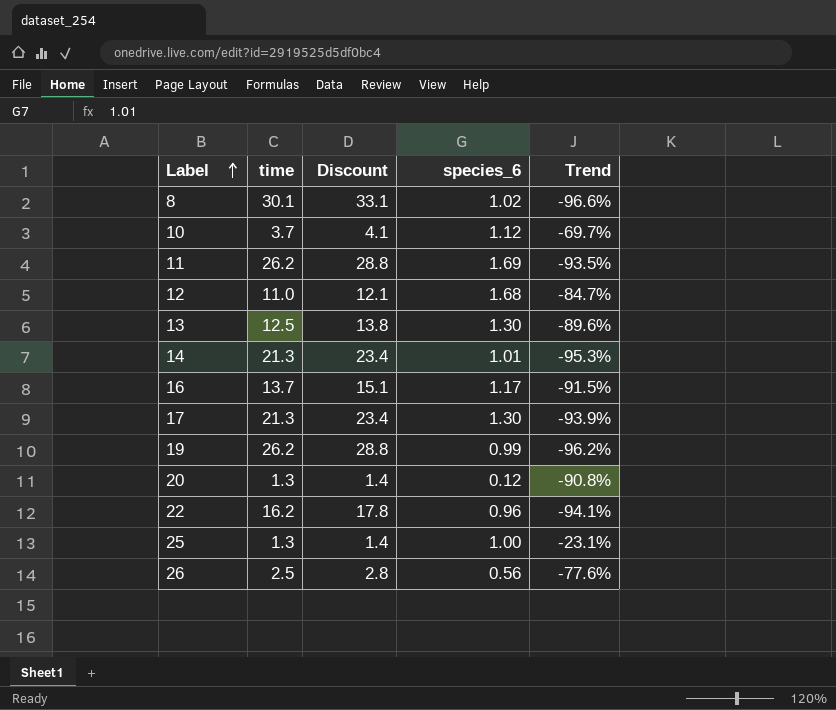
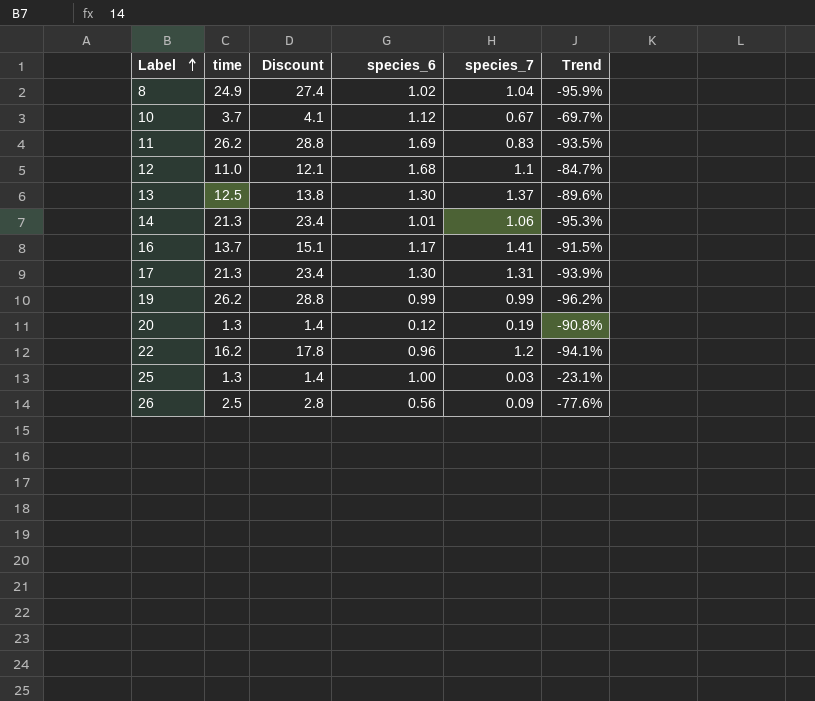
column species_7 | position: none -> 5
8 | time: 30.1 -> 24.9
8 | Discount: 33.1 -> 27.4
8 | Trend: -96.6% -> -95.9%

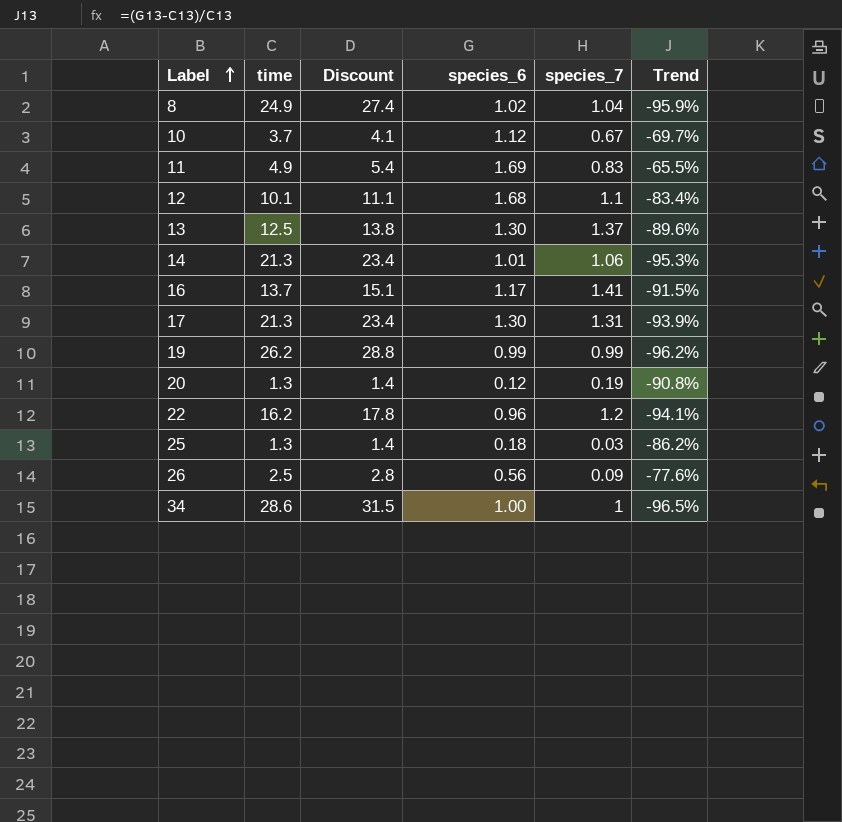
11 | time: 26.2 -> 4.9
11 | Discount: 28.8 -> 5.4
11 | Trend: -93.5% -> -65.5%
12 | time: 11.0 -> 10.1
12 | Discount: 12.1 -> 11.1
12 | Trend: -84.7% -> -83.4%
25 | species_6: 1.00 -> 0.18
25 | Trend: -23.1% -> -86.2%
row 34: none -> 28.6 | 31.5 | 1.00 | 1 | -96.5%

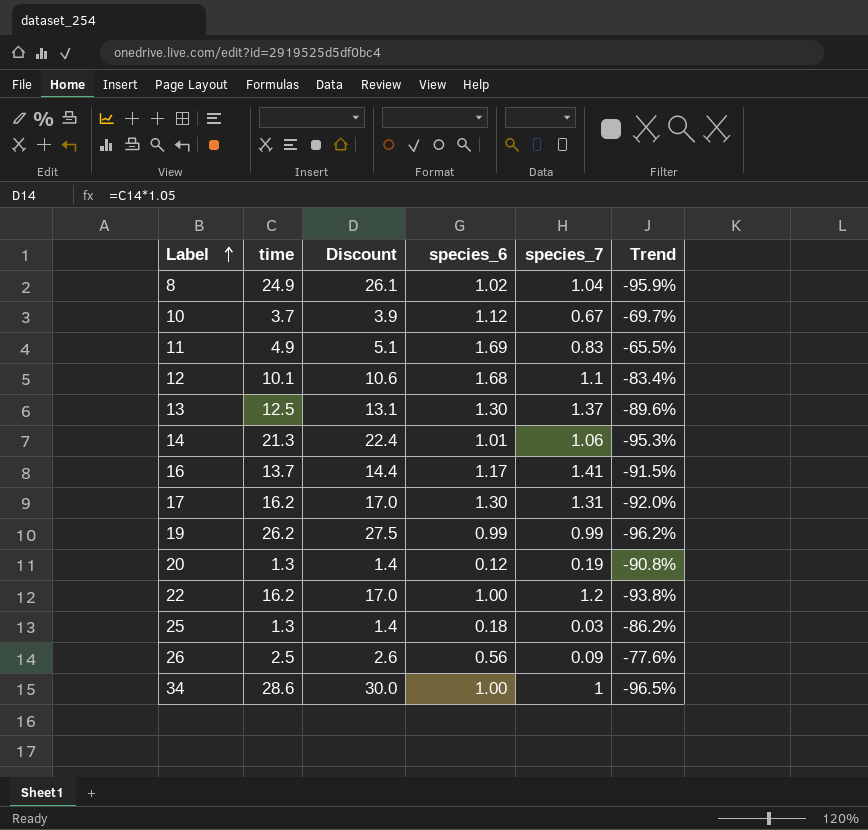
column Discount | formula: [time] * 1.1 -> [time] * 1.05
17 | time: 21.3 -> 16.2
17 | Trend: -93.9% -> -92.0%
22 | species_6: 0.96 -> 1.00
22 | Trend: -94.1% -> -93.8%

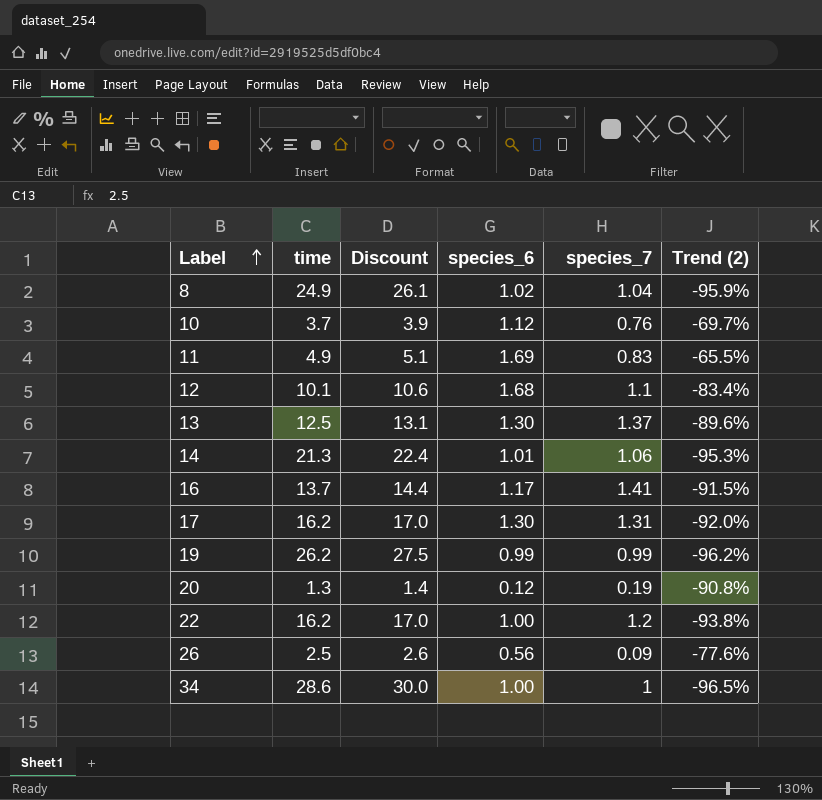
column name: Trend -> Trend (2)
row 25: 1.3 | 1.4 | 0.18 | 0.03 | -86.2% -> none
10 | species_7: 0.67 -> 0.76

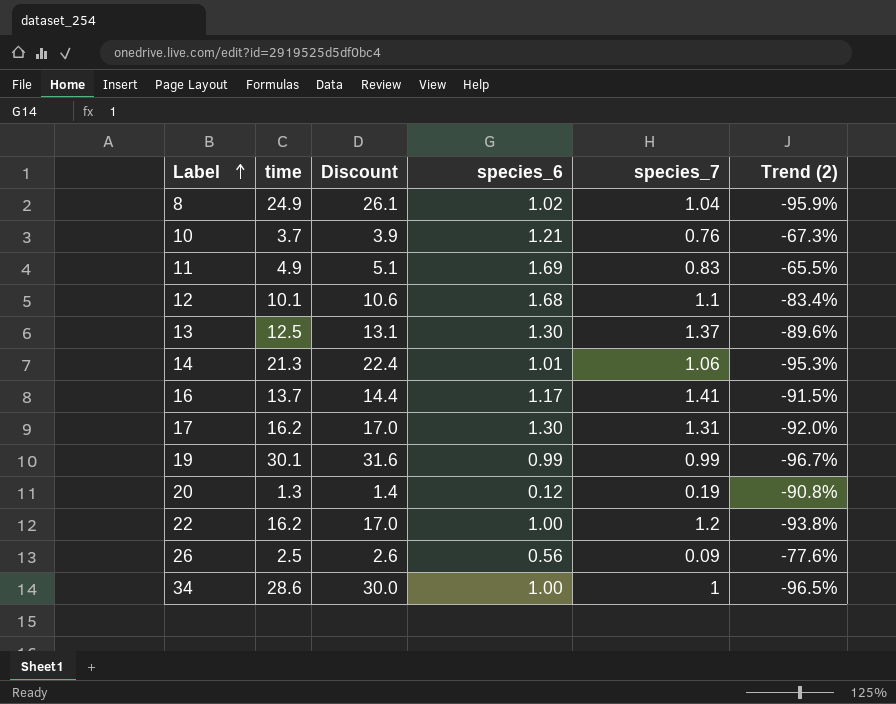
10 | species_6: 1.12 -> 1.21
10 | Trend (2): -69.7% -> -67.3%
19 | time: 26.2 -> 30.1
19 | Discount: 27.5 -> 31.6
19 | Trend (2): -96.2% -> -96.7%

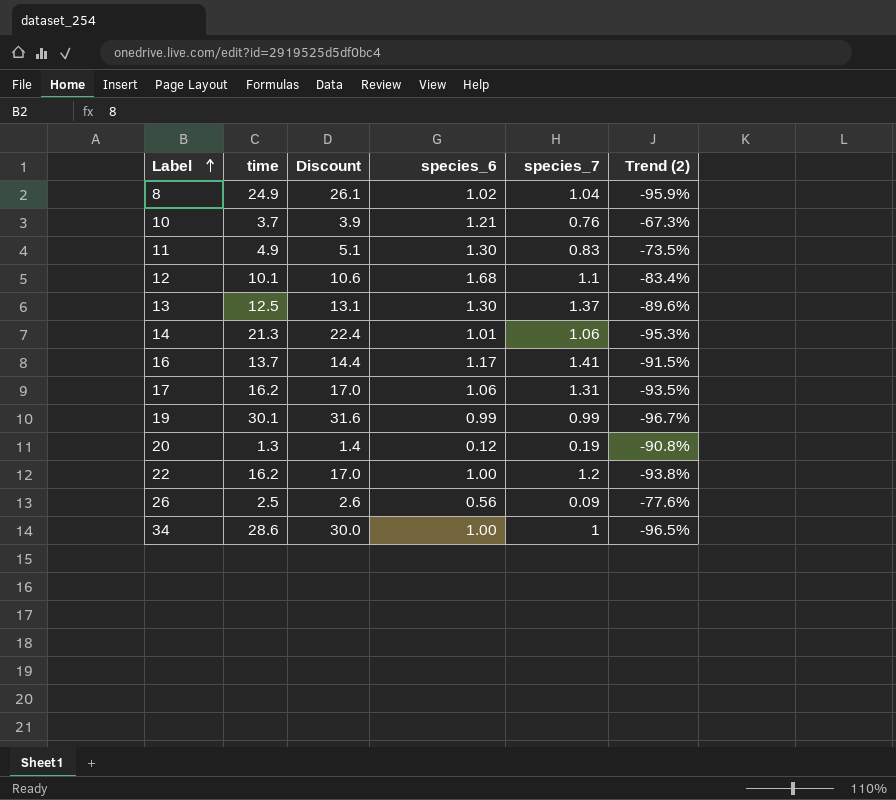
11 | species_6: 1.69 -> 1.30
11 | Trend (2): -65.5% -> -73.5%
17 | species_6: 1.30 -> 1.06
17 | Trend (2): -92.0% -> -93.5%

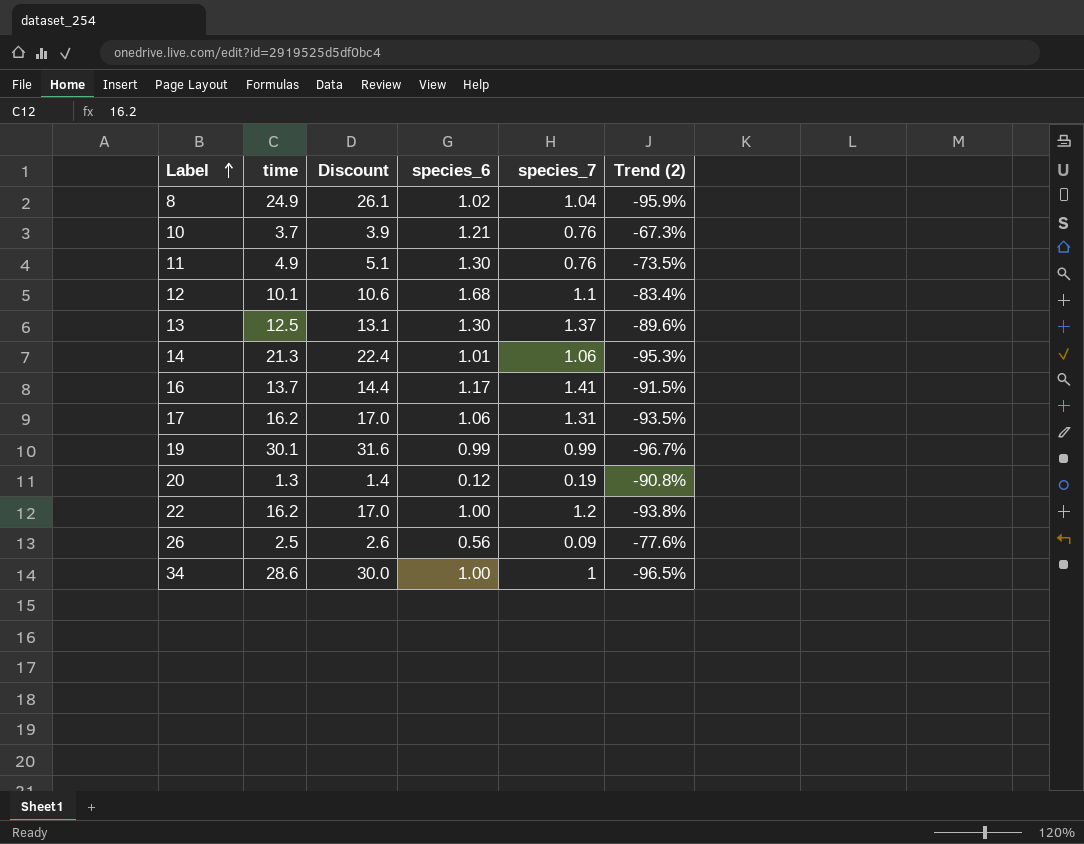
11 | species_7: 0.83 -> 0.76

